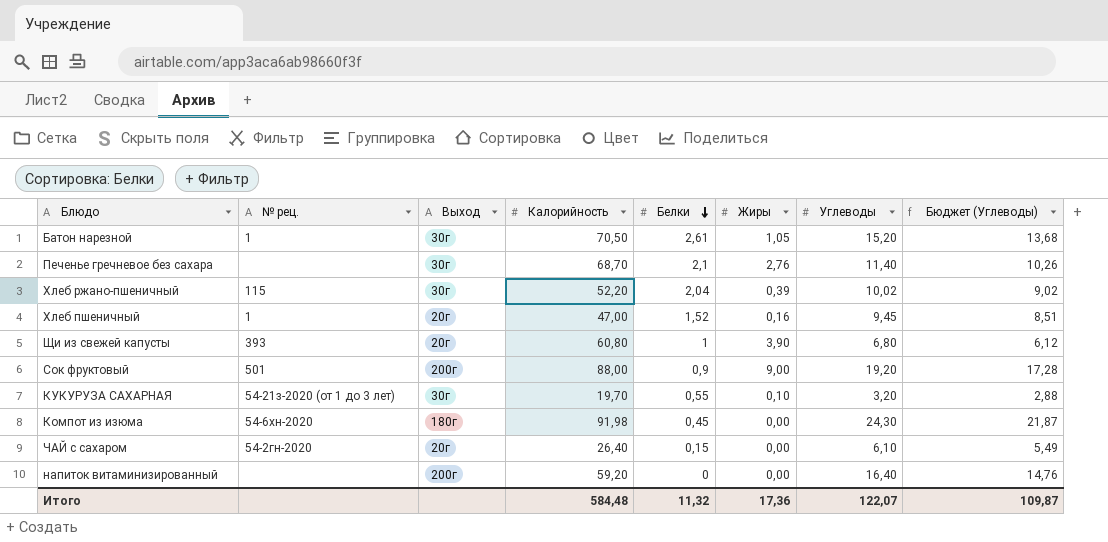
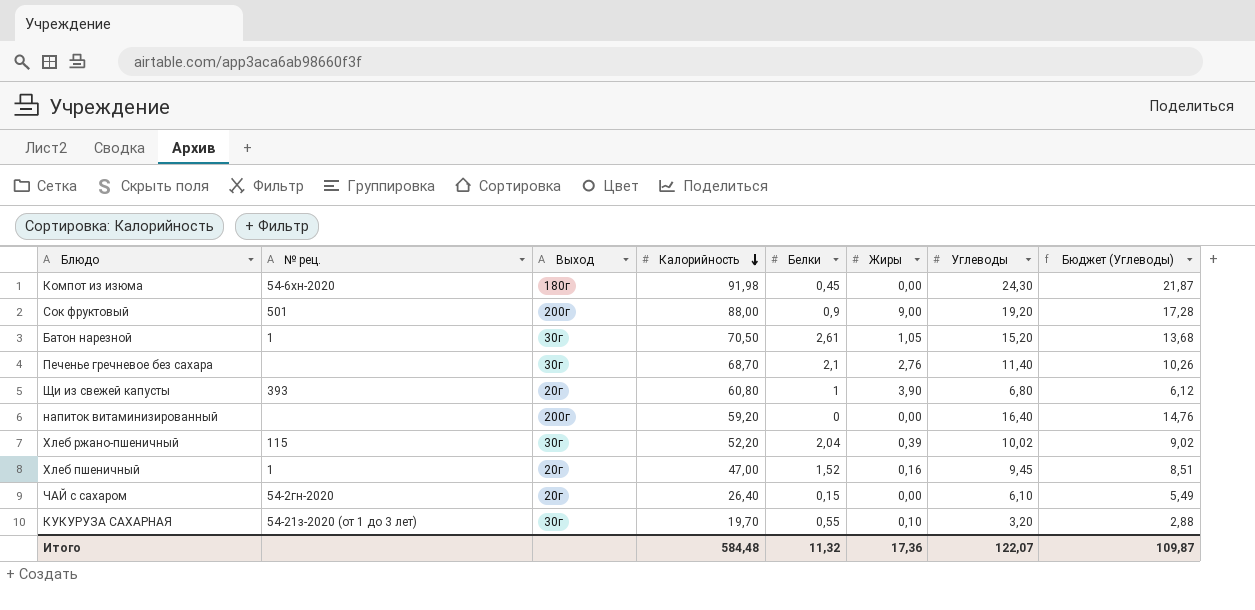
row order: Белки descending -> Калорийность descending

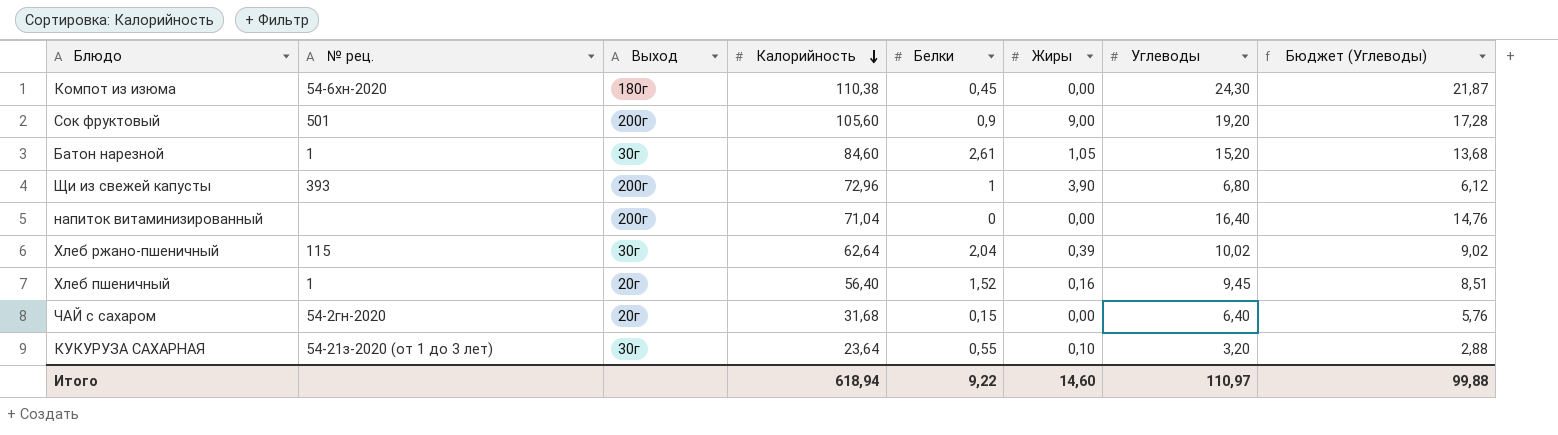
row Печенье гречневое без сахара: none | 30г | 68,70 | 2,1 | 2,76 | 11,40 | 10,26 -> none
Компот из изюма | Калорийность: 91,98 -> 110,38
Сок фруктовый | Калорийность: 88,00 -> 105,60
Батон нарезной | Калорийность: 70,50 -> 84,60
Щи из свежей капусты | Выход: 20г -> 200г
Щи из свежей капусты | Калорийность: 60,80 -> 72,96
напиток витаминизированный | Калорийность: 59,20 -> 71,04
Хлеб ржано-пшеничный | Калорийность: 52,20 -> 62,64
Хлеб пшеничный | Калорийность: 47,00 -> 56,40
ЧАЙ с сахаром | Калорийность: 26,40 -> 31,68
ЧАЙ с сахаром | Углеводы: 6,10 -> 6,40
ЧАЙ с сахаром | Бюджет (Углеводы): 5,49 -> 5,76
КУКУРУЗА САХАРНАЯ | Калорийность: 19,70 -> 23,64
Итого | Калорийность: 584,48 -> 618,94
Итого | Белки: 11,32 -> 9,22
Итого | Жиры: 17,36 -> 14,60
Итого | Углеводы: 122,07 -> 110,97
Итого | Бюджет (Углеводы): 109,87 -> 99,88

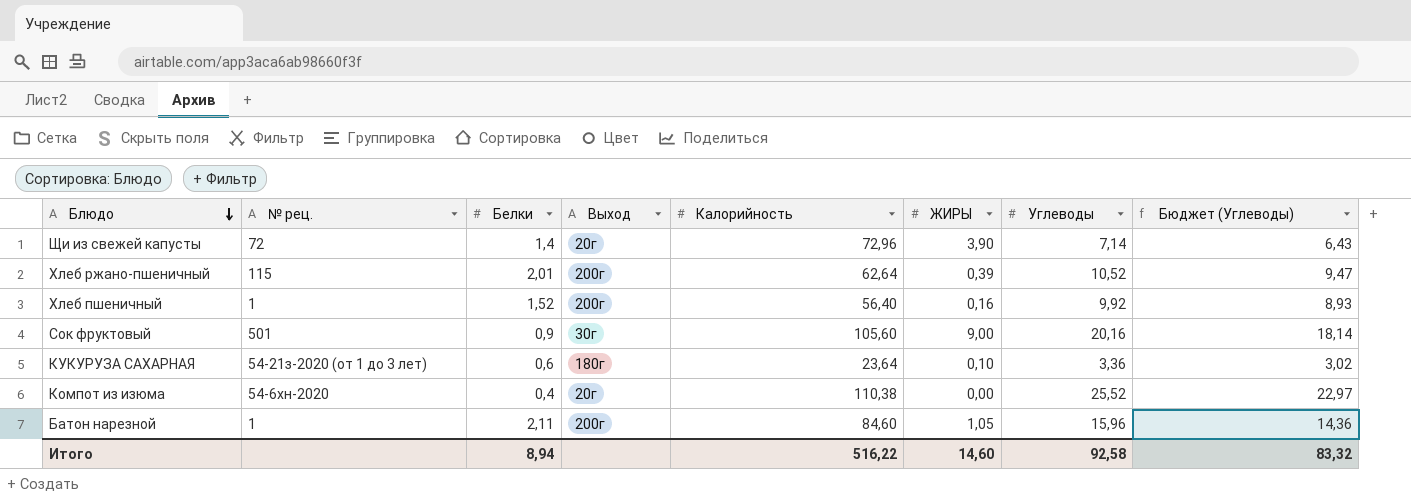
row order: Калорийность descending -> Блюдо descending
column Белки | position: 5 -> 3
column name: Жиры -> ЖИРЫ
row напиток витаминизированный: none | 200г | 71,04 | 0 | 0,00 | 16,40 | 14,76 -> none
row ЧАЙ с сахаром: 54-2гн-2020 | 20г | 31,68 | 0,15 | 0,00 | 6,40 | 5,76 -> none
Щи из свежей капусты | № рец.: 393 -> 72
Щи из свежей капусты | Белки: 1 -> 1,4
Щи из свежей капусты | Выход: 200г -> 20г
Щи из свежей капусты | Углеводы: 6,80 -> 7,14
Щи из свежей капусты | Бюджет (Углеводы): 6,12 -> 6,43
Хлеб ржано-пшеничный | Белки: 2,04 -> 2,01
Хлеб ржано-пшеничный | Выход: 30г -> 200г
Хлеб ржано-пшеничный | Углеводы: 10,02 -> 10,52
Хлеб ржано-пшеничный | Бюджет (Углеводы): 9,02 -> 9,47
Хлеб пшеничный | Выход: 20г -> 200г
Хлеб пшеничный | Углеводы: 9,45 -> 9,92
Хлеб пшеничный | Бюджет (Углеводы): 8,51 -> 8,93
Сок фруктовый | Выход: 200г -> 30г
Сок фруктовый | Углеводы: 19,20 -> 20,16
Сок фруктовый | Бюджет (Углеводы): 17,28 -> 18,14
КУКУРУЗА САХАРНАЯ | Белки: 0,55 -> 0,6
КУКУРУЗА САХАРНАЯ | Выход: 30г -> 180г
КУКУРУЗА САХАРНАЯ | Углеводы: 3,20 -> 3,36
КУКУРУЗА САХАРНАЯ | Бюджет (Углеводы): 2,88 -> 3,02
Компот из изюма | Белки: 0,45 -> 0,4
Компот из изюма | Выход: 180г -> 20г
Компот из изюма | Углеводы: 24,30 -> 25,52
Компот из изюма | Бюджет (Углеводы): 21,87 -> 22,97
Батон нарезной | Белки: 2,61 -> 2,11
Батон нарезной | Выход: 30г -> 200г
Батон нарезной | Углеводы: 15,20 -> 15,96
Батон нарезной | Бюджет (Углеводы): 13,68 -> 14,36
Итого | Белки: 9,22 -> 8,94
Итого | Калорийность: 618,94 -> 516,22
Итого | Углеводы: 110,97 -> 92,58
Итого | Бюджет (Углеводы): 99,88 -> 83,32

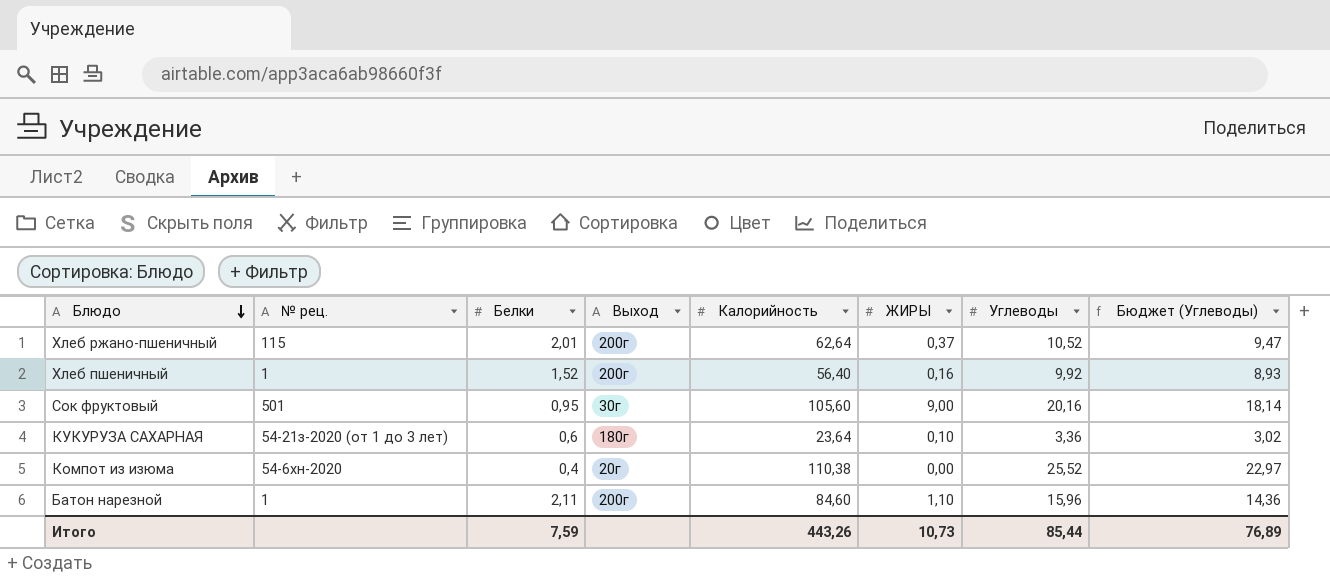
row Щи из свежей капусты: 72 | 1,4 | 20г | 72,96 | 3,90 | 7,14 | 6,43 -> none
Хлеб ржано-пшеничный | ЖИРЫ: 0,39 -> 0,37
Сок фруктовый | Белки: 0,9 -> 0,95
Батон нарезной | ЖИРЫ: 1,05 -> 1,10
Итого | Белки: 8,94 -> 7,59
Итого | Калорийность: 516,22 -> 443,26
Итого | ЖИРЫ: 14,60 -> 10,73
Итого | Углеводы: 92,58 -> 85,44
Итого | Бюджет (Углеводы): 83,32 -> 76,89

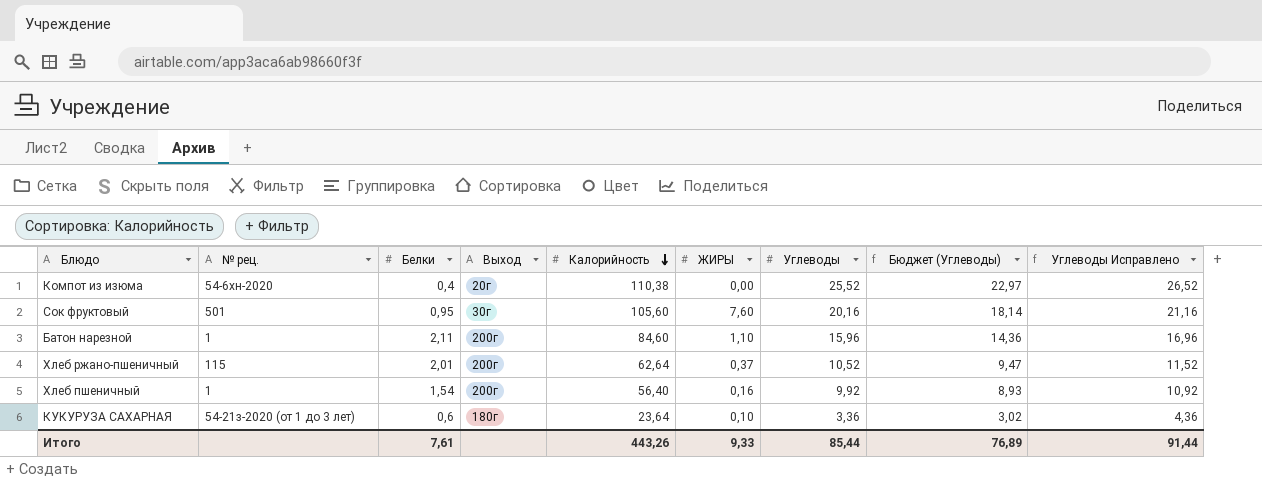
row order: Блюдо descending -> Калорийность descending
column Углеводы Исправлено | formula: none -> [Углеводы] + 1
Сок фруктовый | ЖИРЫ: 9,00 -> 7,60
Хлеб пшеничный | Белки: 1,52 -> 1,54
Итого | Белки: 7,59 -> 7,61
Итого | ЖИРЫ: 10,73 -> 9,33

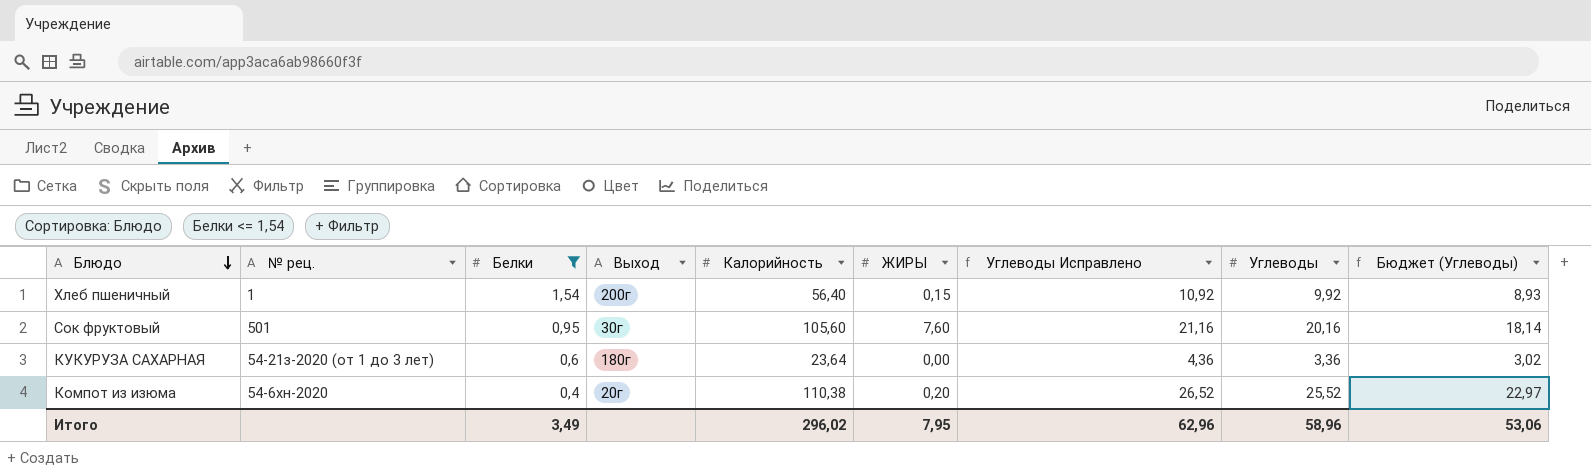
filter: none -> Белки <= 1,54
row order: Калорийность descending -> Блюдо descending
column Углеводы Исправлено | position: 9 -> 7
Хлеб пшеничный | ЖИРЫ: 0,16 -> 0,15
КУКУРУЗА САХАРНАЯ | ЖИРЫ: 0,10 -> 0,00
Компот из изюма | ЖИРЫ: 0,00 -> 0,20
Итого | Белки: 7,61 -> 3,49
Итого | Калорийность: 443,26 -> 296,02
Итого | ЖИРЫ: 9,33 -> 7,95
Итого | Углеводы Исправлено: 91,44 -> 62,96
Итого | Углеводы: 85,44 -> 58,96
Итого | Бюджет (Углеводы): 76,89 -> 53,06

